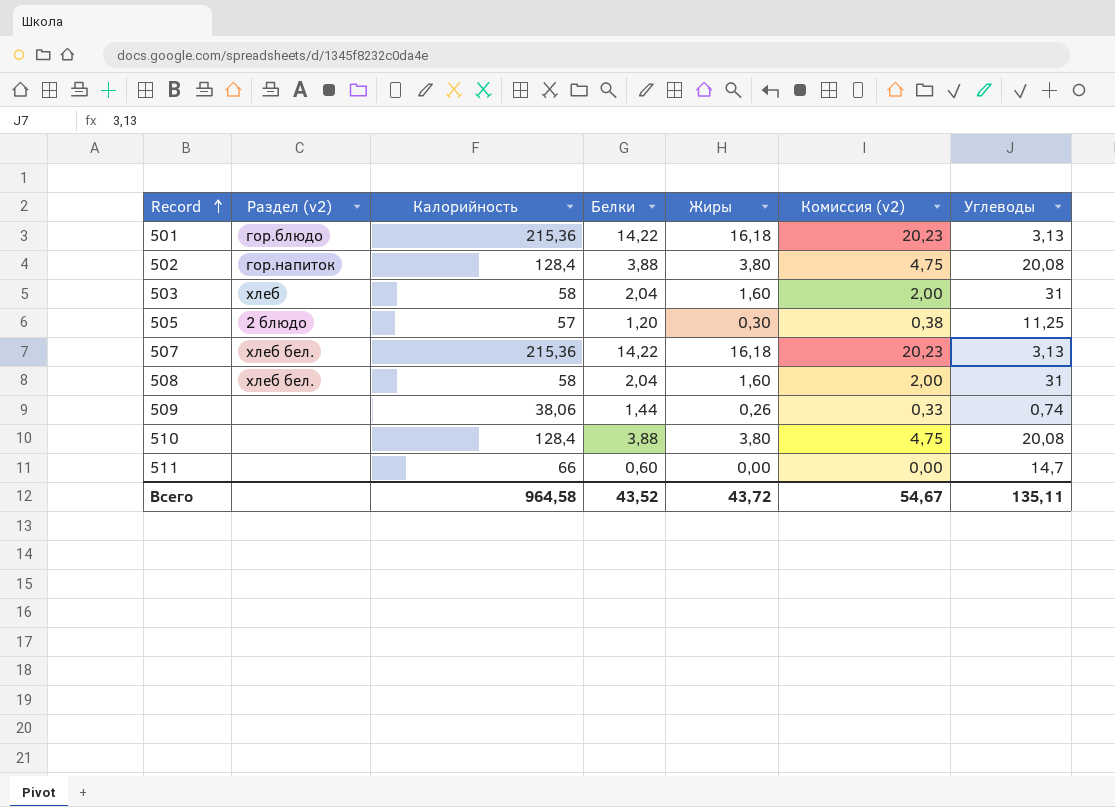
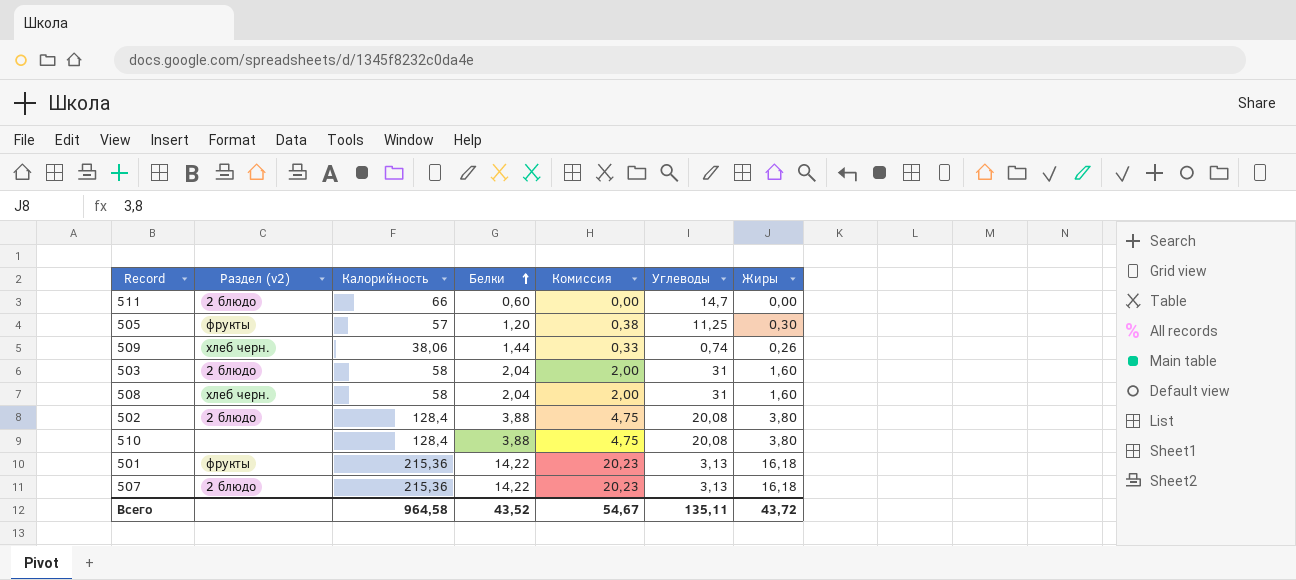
row order: Record ascending -> Белки ascending
column name: Комиссия (v2) -> Комиссия
column Жиры | position: 5 -> 7
511 | Раздел (v2): none -> 2 блюдо
505 | Раздел (v2): 2 блюдо -> фрукты
509 | Раздел (v2): none -> хлеб черн.
503 | Раздел (v2): хлеб -> 2 блюдо
508 | Раздел (v2): хлеб бел. -> хлеб черн.
502 | Раздел (v2): гор.напиток -> 2 блюдо
501 | Раздел (v2): гор.блюдо -> фрукты
507 | Раздел (v2): хлеб бел. -> 2 блюдо

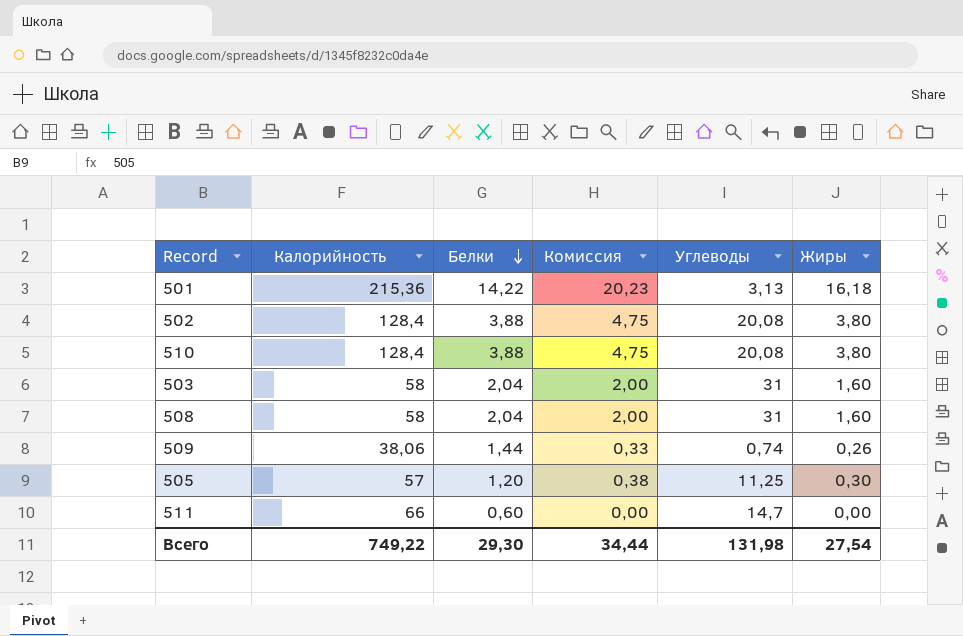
row order: Белки ascending -> Белки descending
column Раздел (v2) | position: 2 -> none
row 507: 2 блюдо | 215,36 | 14,22 | 20,23 | 3,13 | 16,18 -> none
Всего | Калорийность: 964,58 -> 749,22
Всего | Белки: 43,52 -> 29,30
Всего | Комиссия: 54,67 -> 34,44
Всего | Углеводы: 135,11 -> 131,98
Всего | Жиры: 43,72 -> 27,54

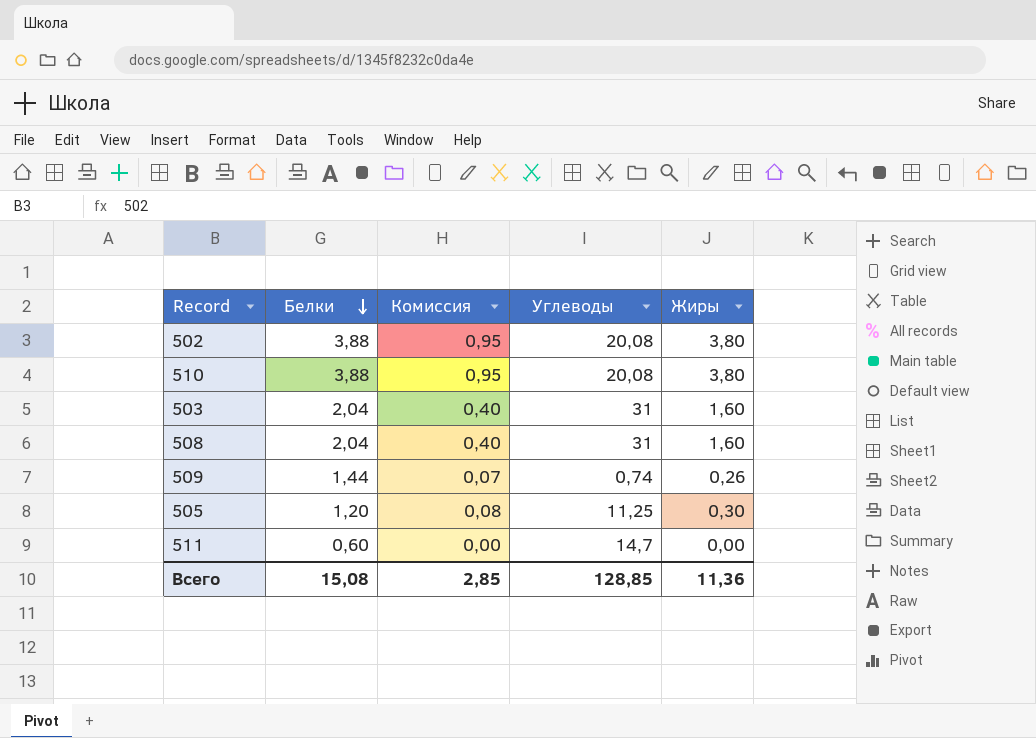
column Калорийность | position: 2 -> none
column Комиссия | formula: [Жиры] * 1,25 -> [Жиры] * 0,25
row 501: 215,36 | 14,22 | 20,23 | 3,13 | 16,18 -> none
Всего | Белки: 29,30 -> 15,08
Всего | Комиссия: 34,44 -> 2,85
Всего | Углеводы: 131,98 -> 128,85
Всего | Жиры: 27,54 -> 11,36

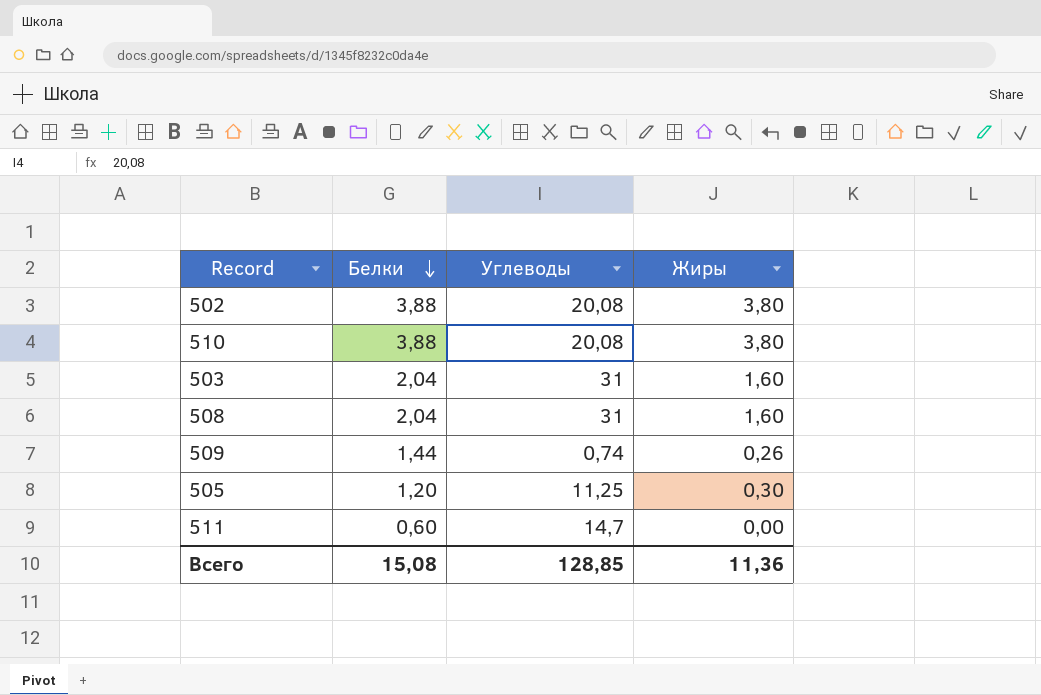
column Комиссия | formula: [Жиры] * 0,25 -> none

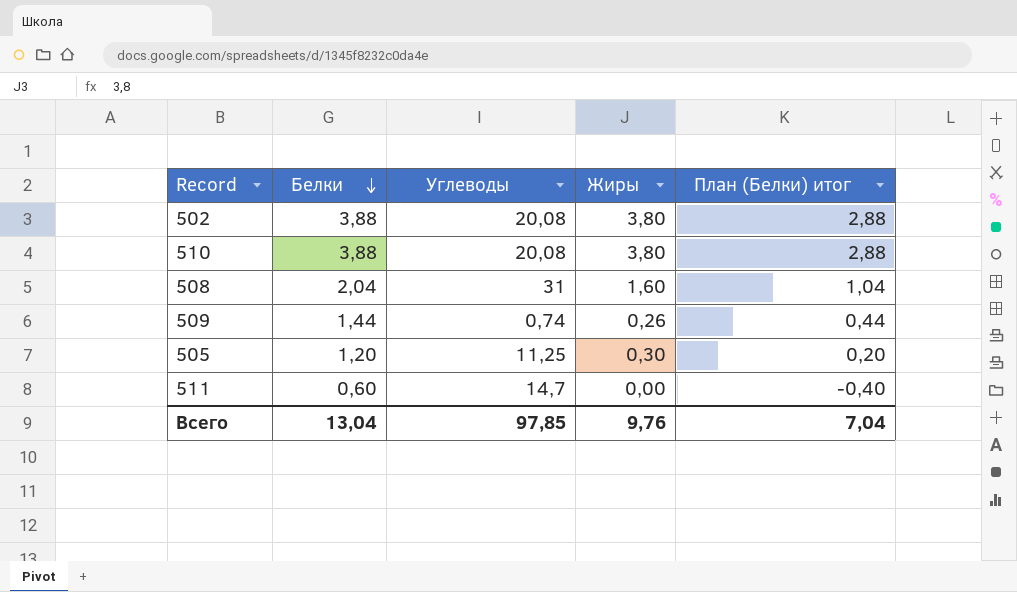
column План (Белки) итог | formula: none -> [Белки] - 1
row 503: 2,04 | 31 | 1,60 -> none
Всего | Белки: 15,08 -> 13,04
Всего | Углеводы: 128,85 -> 97,85
Всего | Жиры: 11,36 -> 9,76

